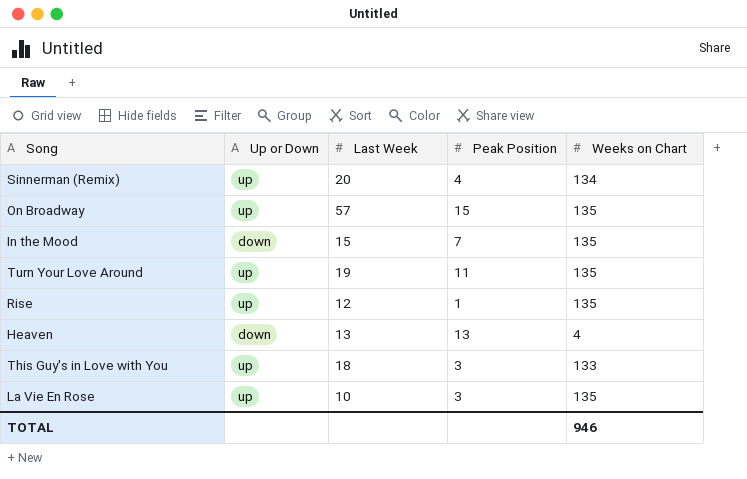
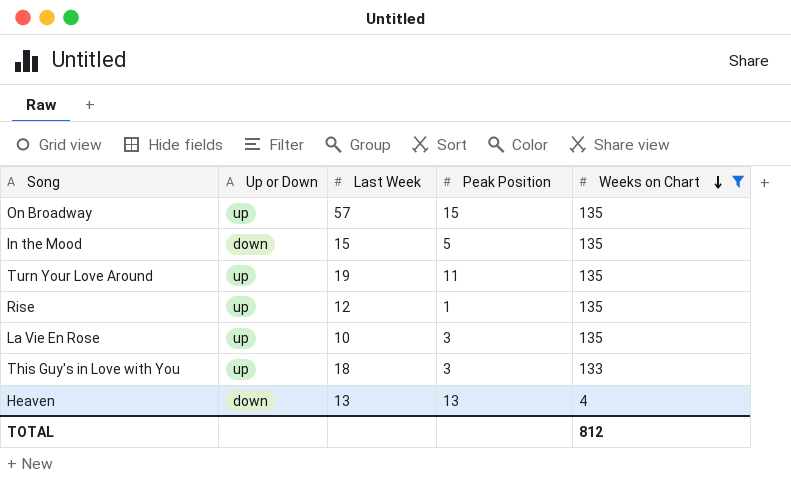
filter: none -> Weeks on Chart != 134
row order: none -> Weeks on Chart descending
In the Mood | Peak Position: 7 -> 5
TOTAL | Weeks on Chart: 946 -> 812

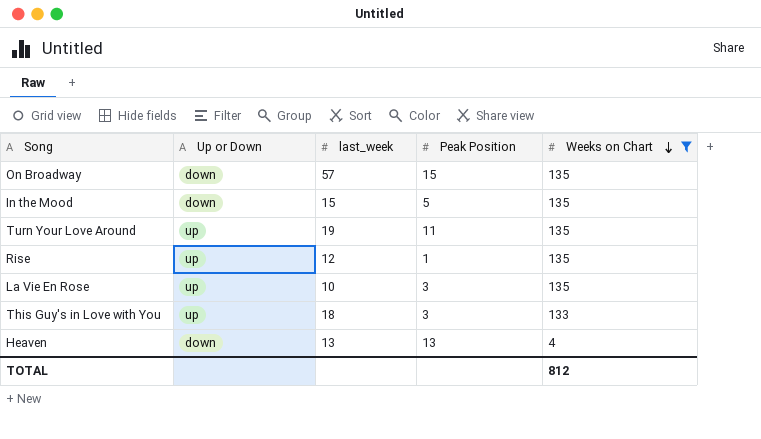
column name: Last Week -> last_week
On Broadway | Up or Down: up -> down

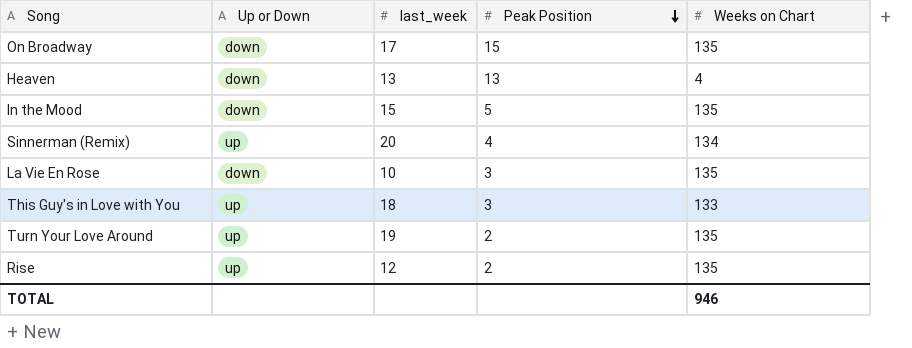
filter: Weeks on Chart != 134 -> none
row order: Weeks on Chart descending -> Peak Position descending
On Broadway | last_week: 57 -> 17
La Vie En Rose | Up or Down: up -> down
Turn Your Love Around | Peak Position: 11 -> 2
Rise | Peak Position: 1 -> 2
TOTAL | Weeks on Chart: 812 -> 946

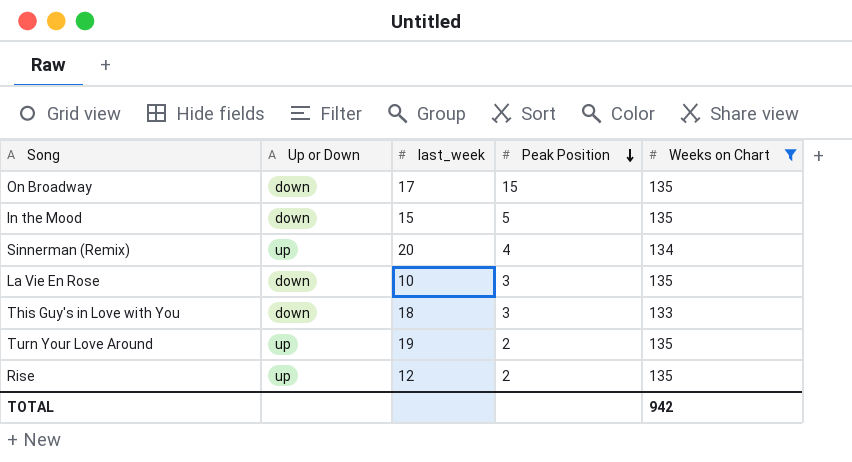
filter: none -> Weeks on Chart != 4
This Guy's in Love with You | Up or Down: up -> down
TOTAL | Weeks on Chart: 946 -> 942

